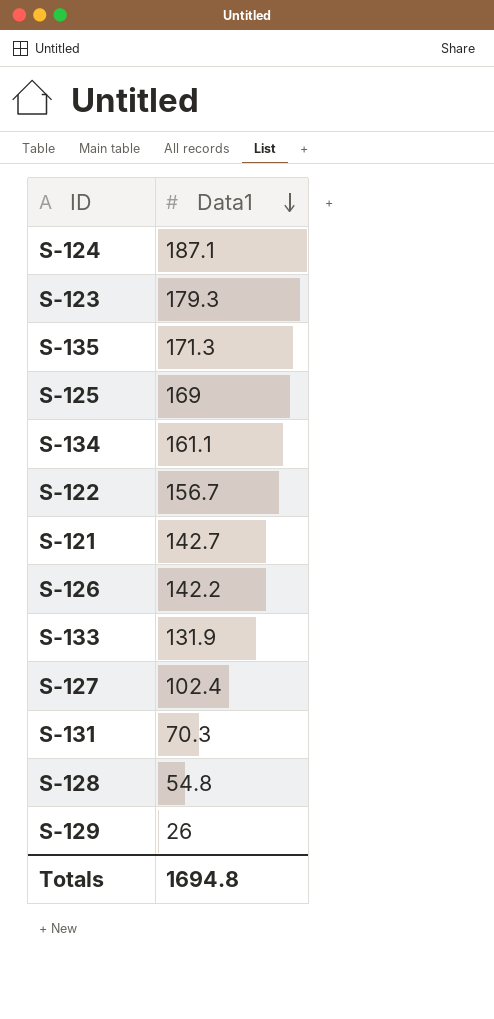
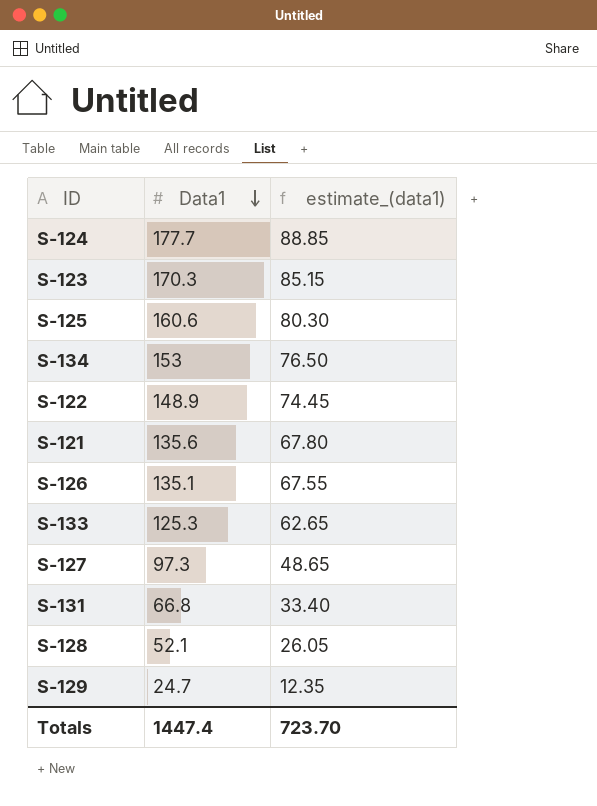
column estimate_(data1) | formula: none -> [Data1] * 0.5
row S-135: 171.3 -> none
S-124 | Data1: 187.1 -> 177.7
S-123 | Data1: 179.3 -> 170.3
S-125 | Data1: 169 -> 160.6
S-134 | Data1: 161.1 -> 153
S-122 | Data1: 156.7 -> 148.9
S-121 | Data1: 142.7 -> 135.6
S-126 | Data1: 142.2 -> 135.1
S-133 | Data1: 131.9 -> 125.3
S-127 | Data1: 102.4 -> 97.3
S-131 | Data1: 70.3 -> 66.8
S-128 | Data1: 54.8 -> 52.1
S-129 | Data1: 26 -> 24.7
Totals | Data1: 1694.8 -> 1447.4

